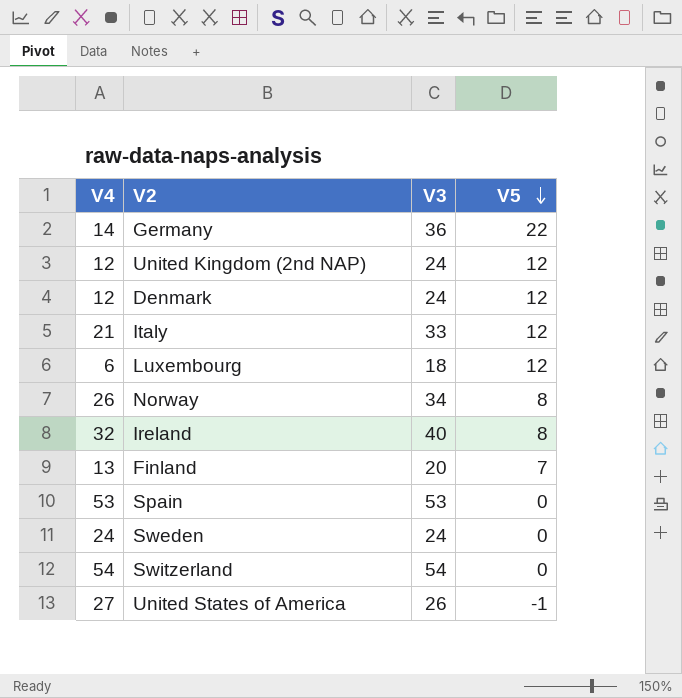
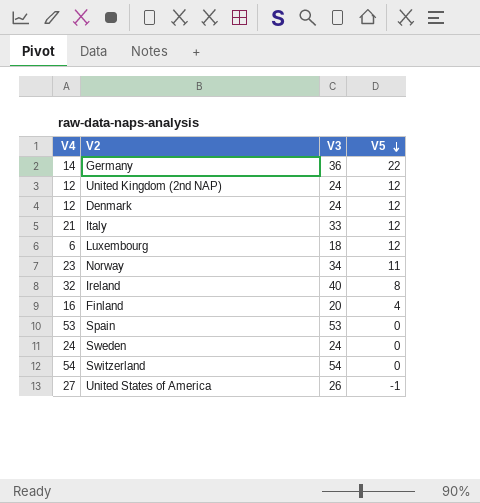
Norway | V4: 26 -> 23
Norway | V5: 8 -> 11
Finland | V4: 13 -> 16
Finland | V5: 7 -> 4

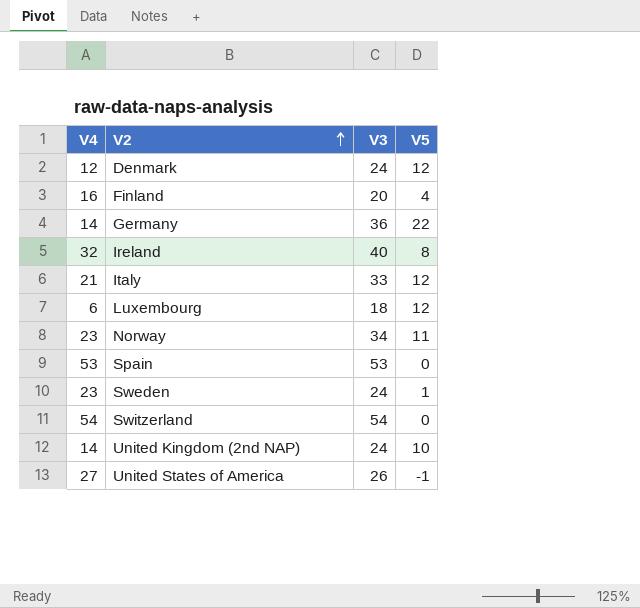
row order: V5 descending -> V2 ascending
Sweden | V4: 24 -> 23
Sweden | V5: 0 -> 1
United Kingdom (2nd NAP) | V4: 12 -> 14
United Kingdom (2nd NAP) | V5: 12 -> 10

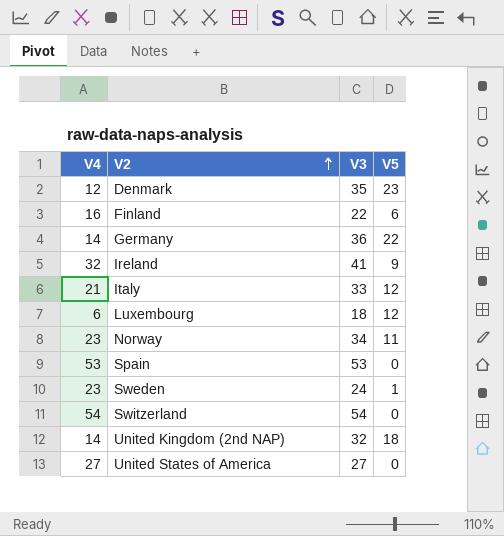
Denmark | V3: 24 -> 35
Denmark | V5: 12 -> 23
Finland | V3: 20 -> 22
Finland | V5: 4 -> 6
Ireland | V3: 40 -> 41
Ireland | V5: 8 -> 9
United Kingdom (2nd NAP) | V3: 24 -> 32
United Kingdom (2nd NAP) | V5: 10 -> 18
United States of America | V3: 26 -> 27
United States of America | V5: -1 -> 0

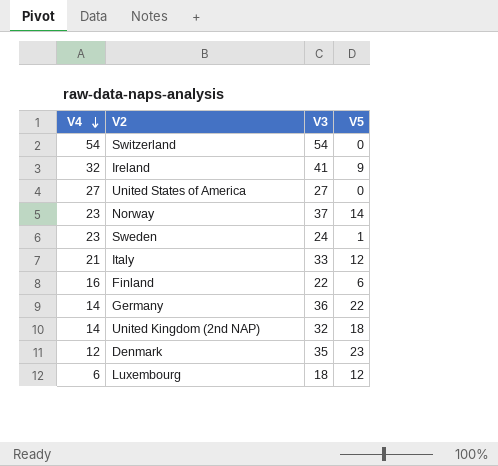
row order: V2 ascending -> V4 descending
row Spain: 53 | 53 | 0 -> none
Norway | V3: 34 -> 37
Norway | V5: 11 -> 14

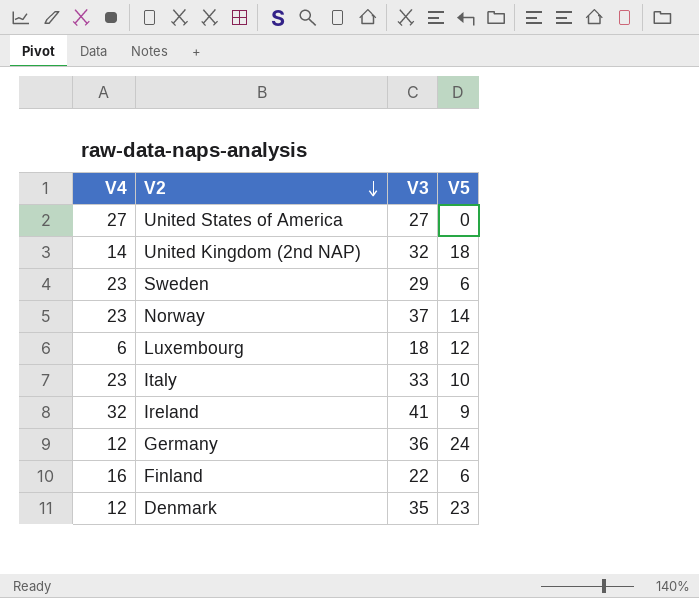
row order: V4 descending -> V2 descending
row Switzerland: 54 | 54 | 0 -> none
Sweden | V3: 24 -> 29
Sweden | V5: 1 -> 6
Italy | V4: 21 -> 23
Italy | V5: 12 -> 10
Germany | V4: 14 -> 12
Germany | V5: 22 -> 24

